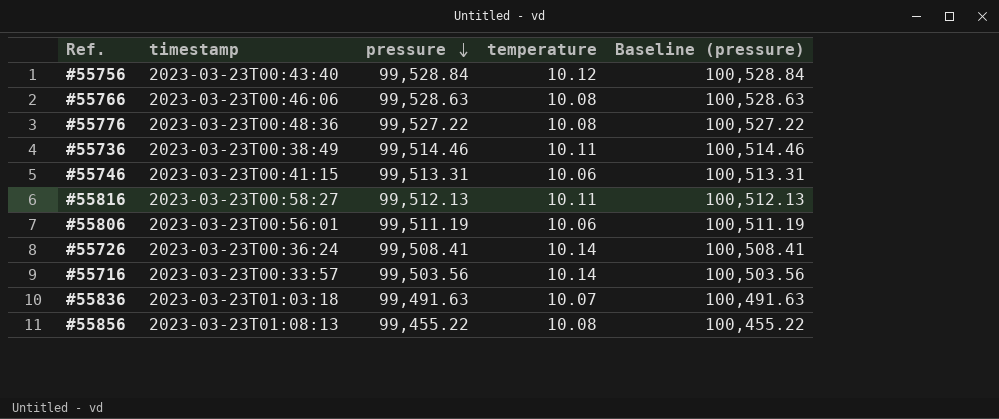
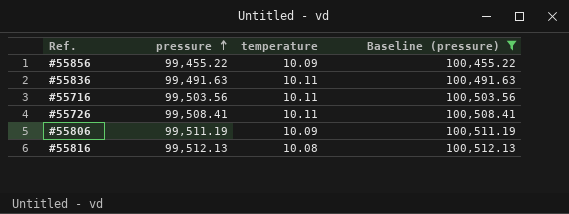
filter: none -> Baseline (pressure) <= 100,512.13
row order: pressure descending -> pressure ascending
column timestamp | position: 2 -> none
#55856 | temperature: 10.08 -> 10.09
#55836 | temperature: 10.07 -> 10.11
#55716 | temperature: 10.14 -> 10.11
#55726 | temperature: 10.14 -> 10.11
#55806 | temperature: 10.06 -> 10.09
#55816 | temperature: 10.11 -> 10.08

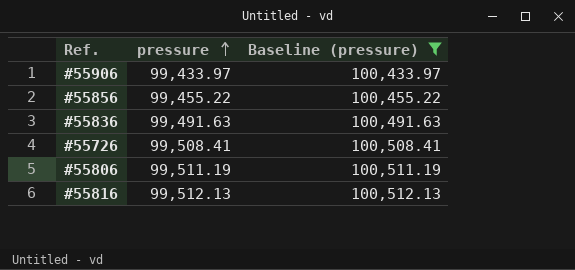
column temperature | position: 3 -> none
row #55716: 99,503.56 | 10.11 | 100,503.56 -> none
row #55906: none -> 99,433.97 | 100,433.97

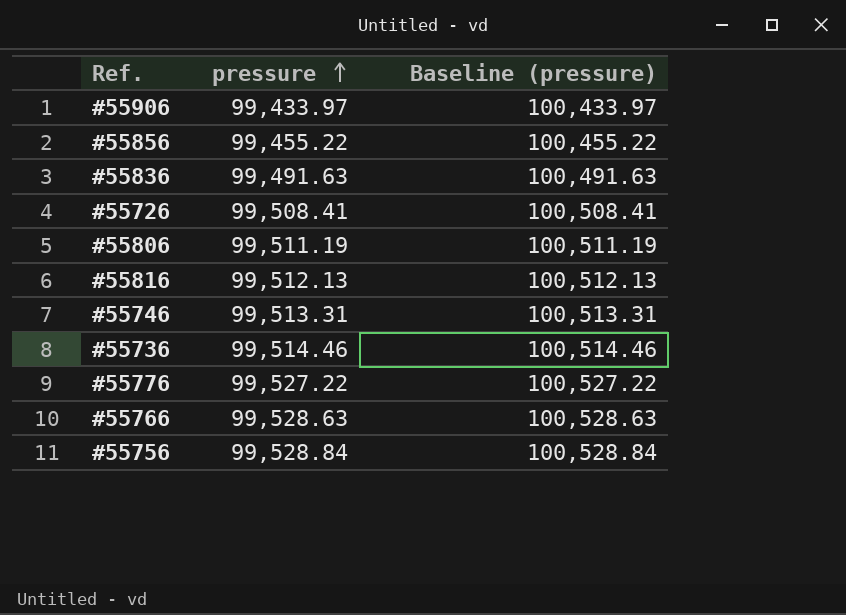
filter: Baseline (pressure) <= 100,512.13 -> none

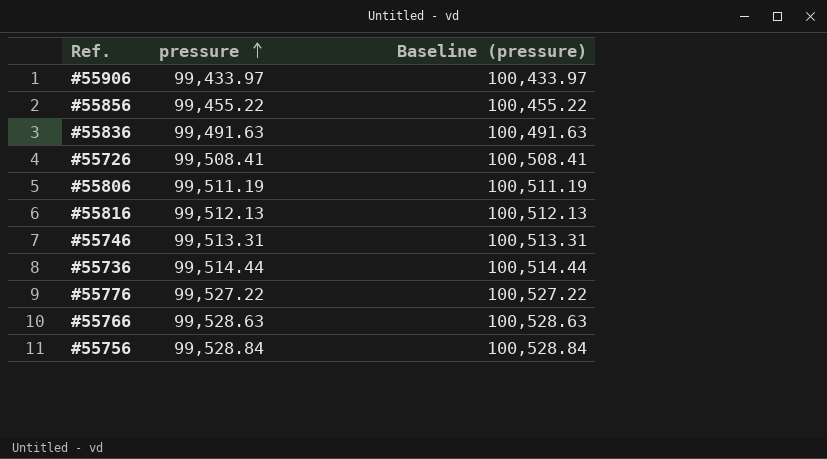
#55736 | pressure: 99,514.46 -> 99,514.44
#55736 | Baseline (pressure): 100,514.46 -> 100,514.44

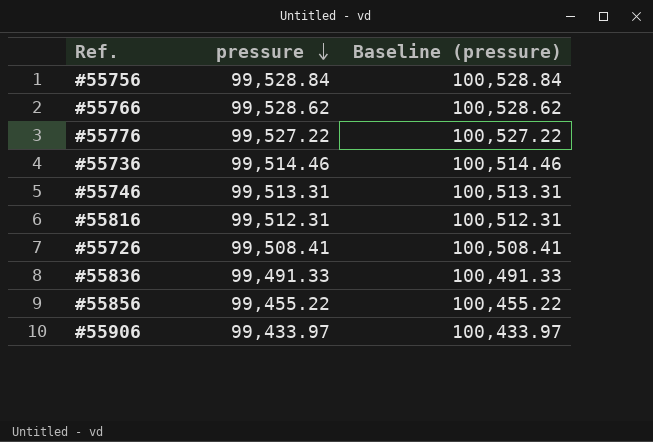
row order: pressure ascending -> pressure descending
row #55806: 99,511.19 | 100,511.19 -> none
#55766 | pressure: 99,528.63 -> 99,528.62
#55766 | Baseline (pressure): 100,528.63 -> 100,528.62
#55736 | pressure: 99,514.44 -> 99,514.46
#55736 | Baseline (pressure): 100,514.44 -> 100,514.46
#55816 | pressure: 99,512.13 -> 99,512.31
#55816 | Baseline (pressure): 100,512.13 -> 100,512.31
#55836 | pressure: 99,491.63 -> 99,491.33
#55836 | Baseline (pressure): 100,491.63 -> 100,491.33

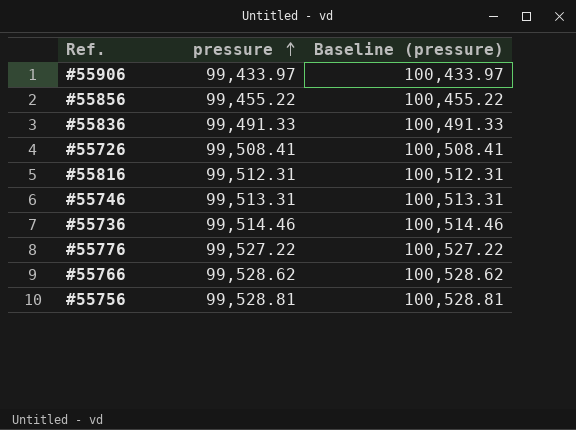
row order: pressure descending -> pressure ascending
#55756 | pressure: 99,528.84 -> 99,528.81
#55756 | Baseline (pressure): 100,528.84 -> 100,528.81

